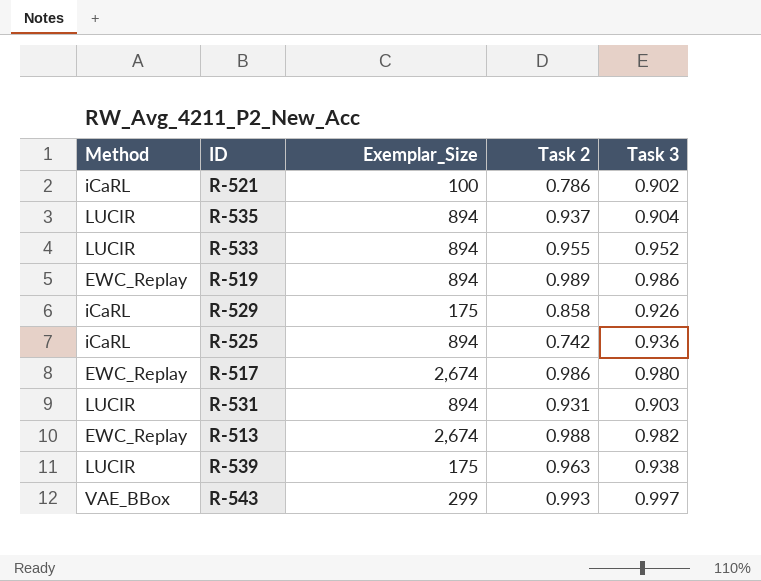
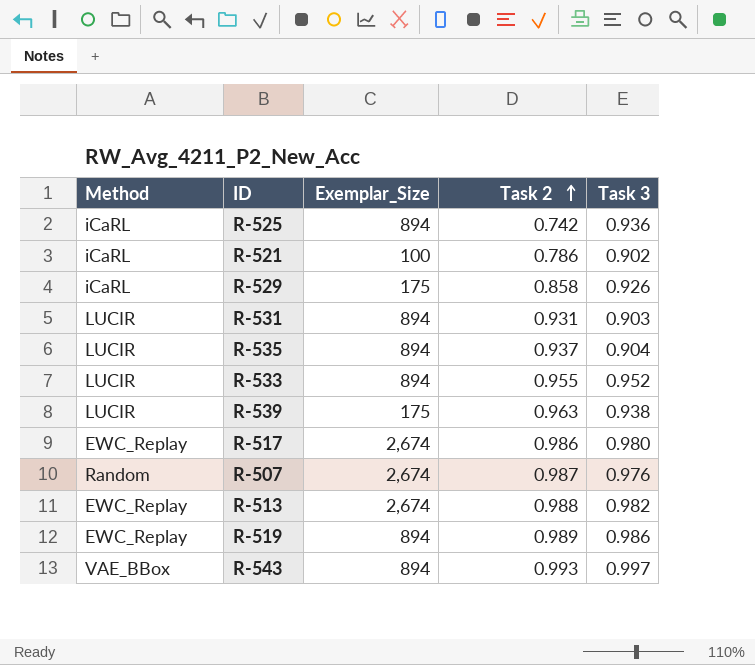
row order: none -> Task 2 ascending
row R-507: none -> Random | 2,674 | 0.987 | 0.976
R-543 | Exemplar_Size: 299 -> 894

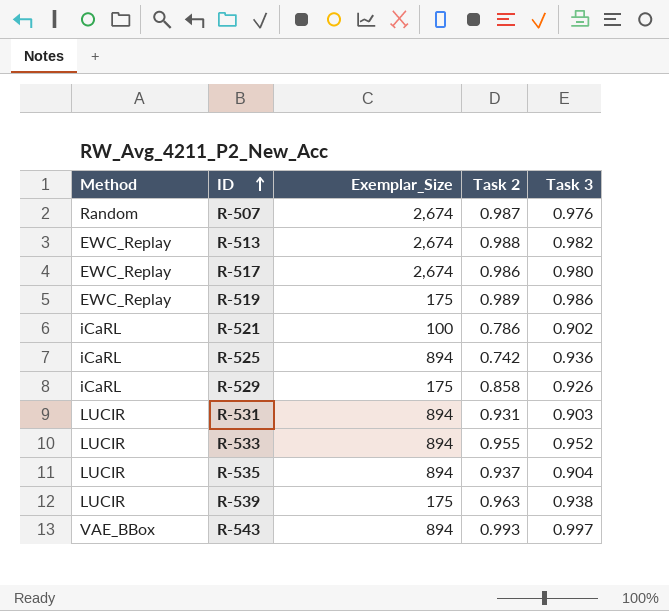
row order: Task 2 ascending -> ID ascending
R-519 | Exemplar_Size: 894 -> 175

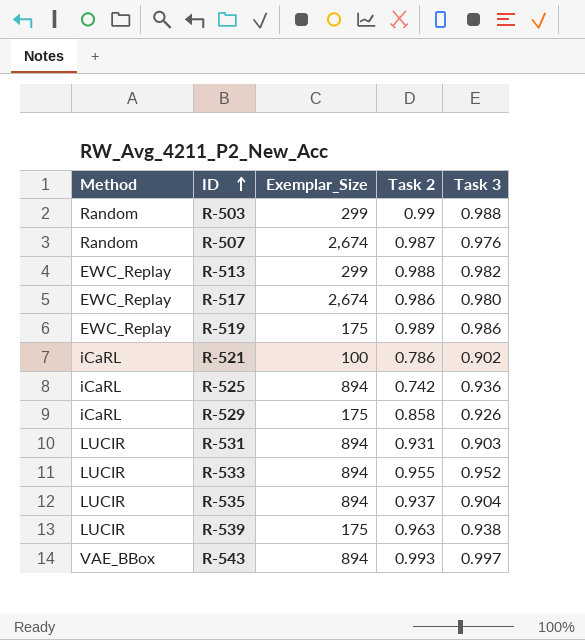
row R-503: none -> Random | 299 | 0.99 | 0.988
R-513 | Exemplar_Size: 2,674 -> 299

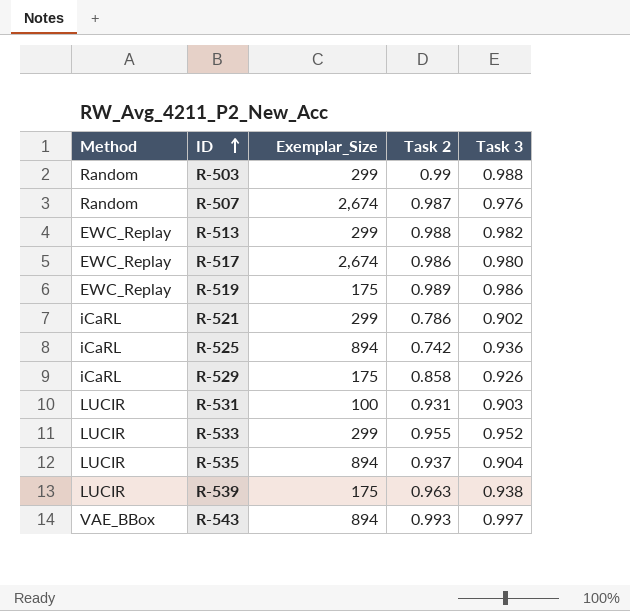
R-521 | Exemplar_Size: 100 -> 299
R-531 | Exemplar_Size: 894 -> 100
R-533 | Exemplar_Size: 894 -> 299

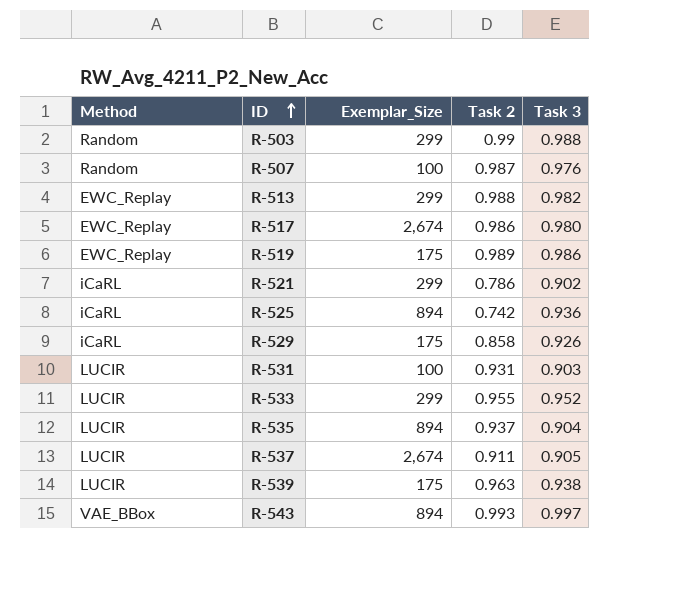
R-507 | Exemplar_Size: 2,674 -> 100
row R-537: none -> LUCIR | 2,674 | 0.911 | 0.905

